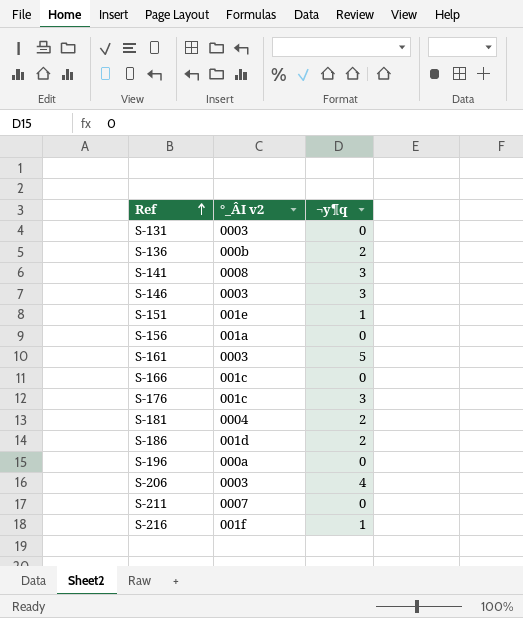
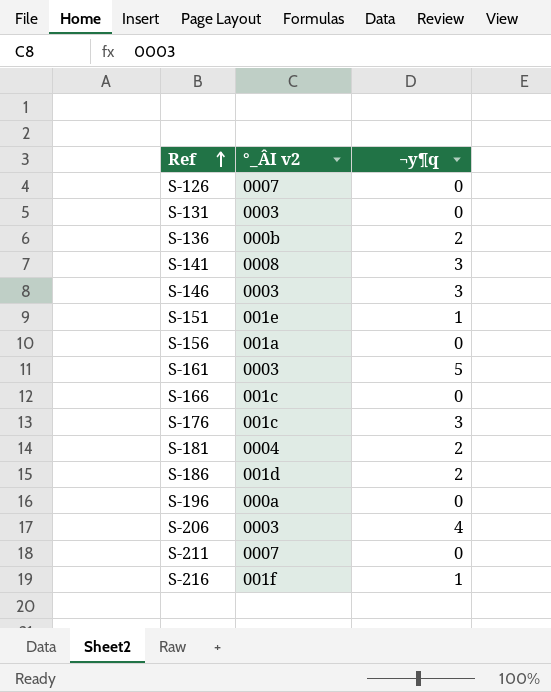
row S-126: none -> 0007 | 0

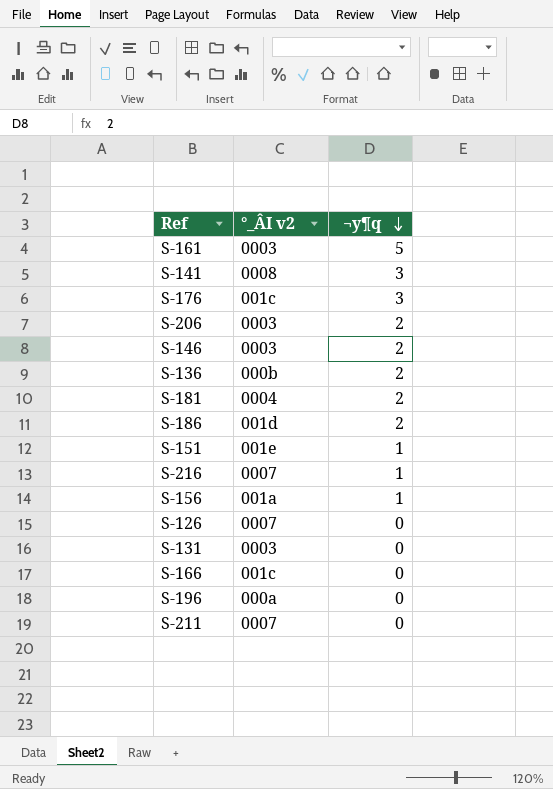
row order: Ref ascending -> ¬y¶q descending
S-206 | ¬y¶q: 4 -> 2
S-146 | ¬y¶q: 3 -> 2
S-216 | °_ÂI v2: 001f -> 0007
S-156 | ¬y¶q: 0 -> 1

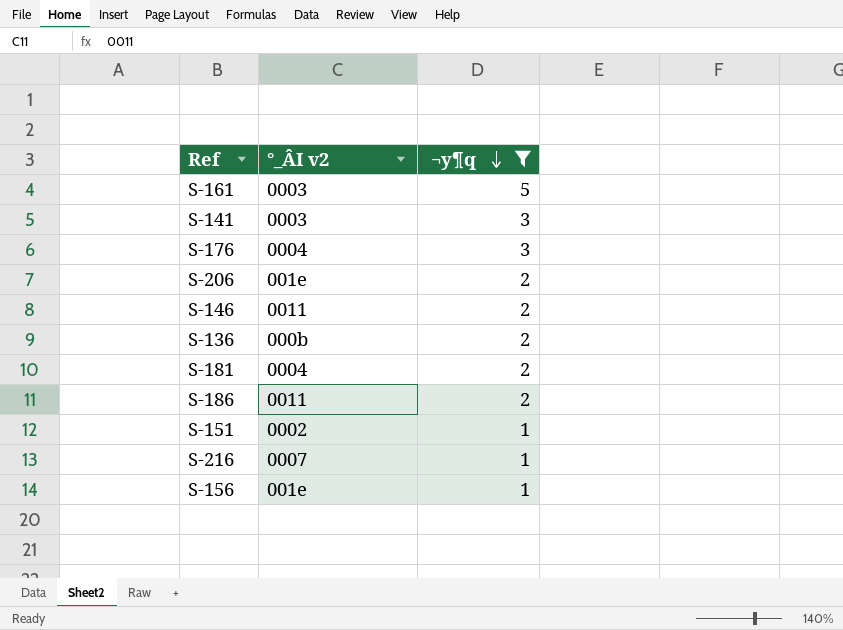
filter: none -> ¬y¶q != 0
S-141 | °_ÂI v2: 0008 -> 0003
S-176 | °_ÂI v2: 001c -> 0004
S-206 | °_ÂI v2: 0003 -> 001e
S-146 | °_ÂI v2: 0003 -> 0011
S-186 | °_ÂI v2: 001d -> 0011
S-151 | °_ÂI v2: 001e -> 0002
S-156 | °_ÂI v2: 001a -> 001e

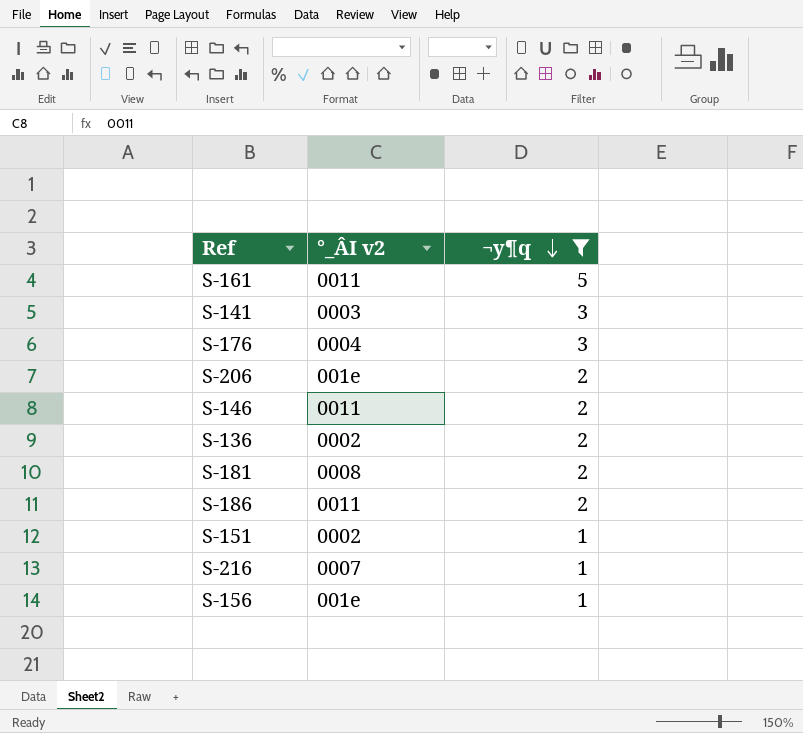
S-161 | °_ÂI v2: 0003 -> 0011
S-136 | °_ÂI v2: 000b -> 0002
S-181 | °_ÂI v2: 0004 -> 0008

